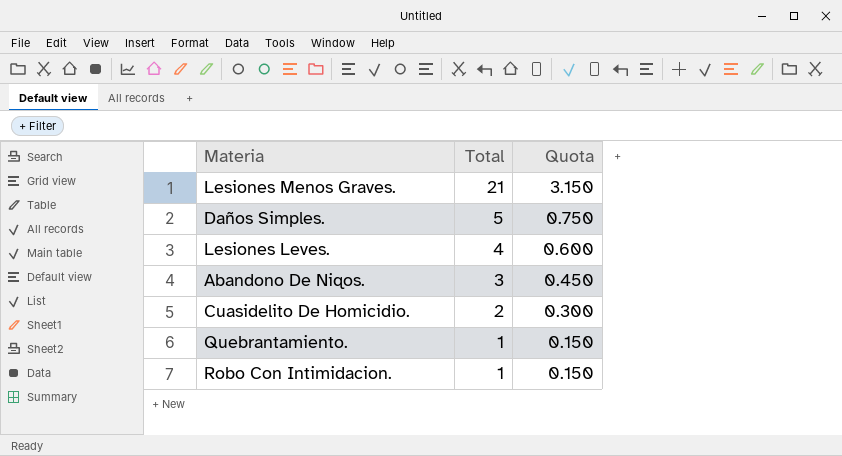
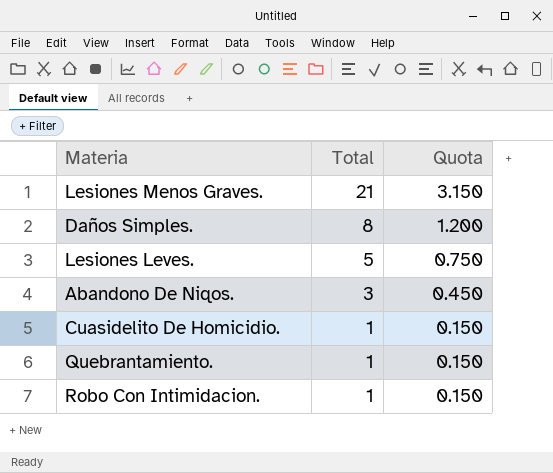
Daños Simples. | Total: 5 -> 8
Daños Simples. | Quota: 0.750 -> 1.200
Lesiones Leves. | Total: 4 -> 5
Lesiones Leves. | Quota: 0.600 -> 0.750
Cuasidelito De Homicidio. | Total: 2 -> 1
Cuasidelito De Homicidio. | Quota: 0.300 -> 0.150

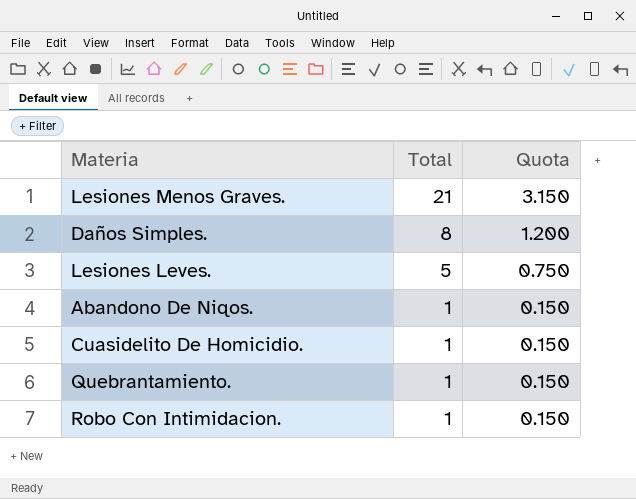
Abandono De Niqos. | Total: 3 -> 1
Abandono De Niqos. | Quota: 0.450 -> 0.150

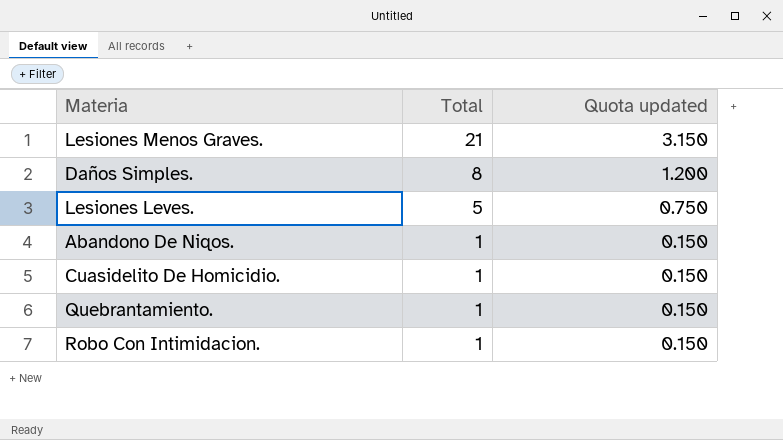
column name: Quota -> Quota updated

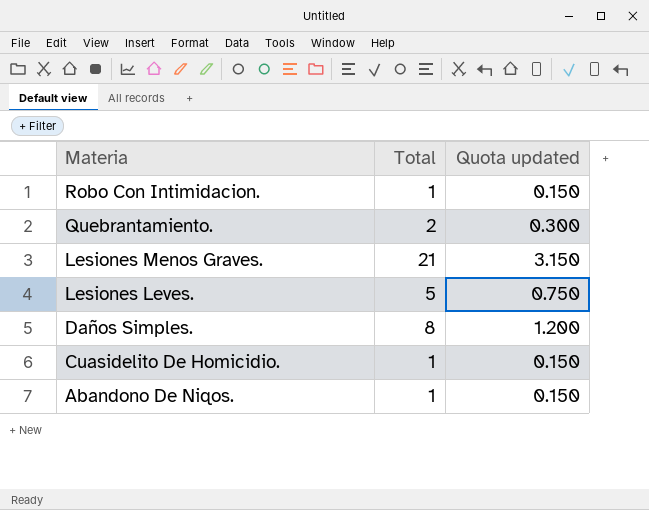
row order: Total descending -> Materia descending
Quebrantamiento. | Total: 1 -> 2
Quebrantamiento. | Quota updated: 0.150 -> 0.300

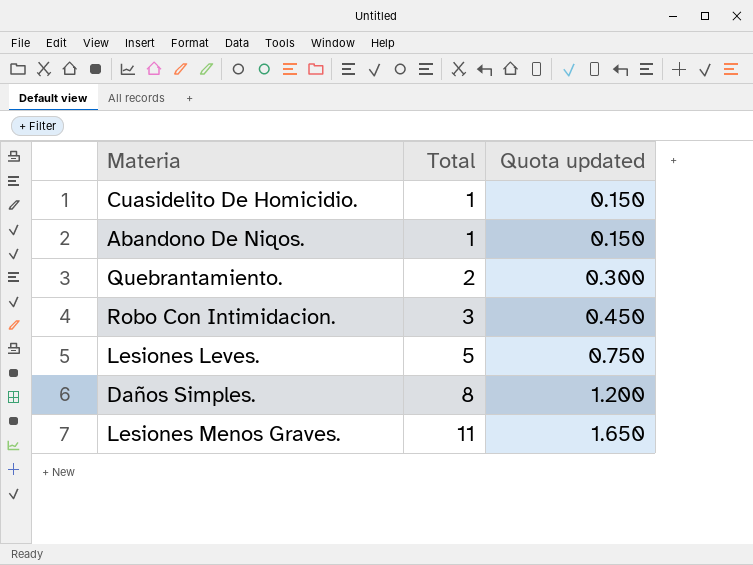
row order: Materia descending -> Total ascending
Robo Con Intimidacion. | Total: 1 -> 3
Robo Con Intimidacion. | Quota updated: 0.150 -> 0.450
Lesiones Menos Graves. | Total: 21 -> 11
Lesiones Menos Graves. | Quota updated: 3.150 -> 1.650

